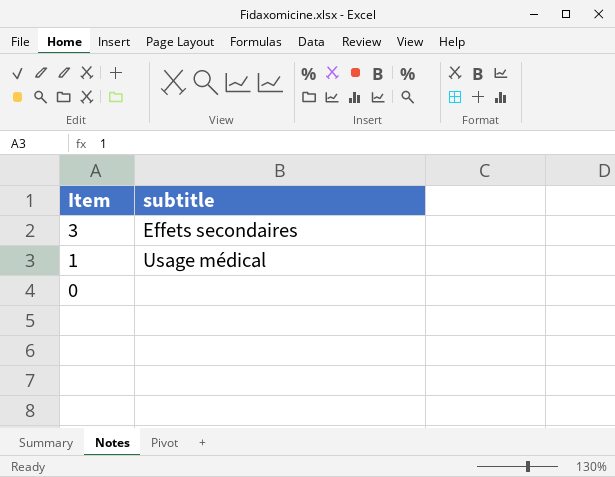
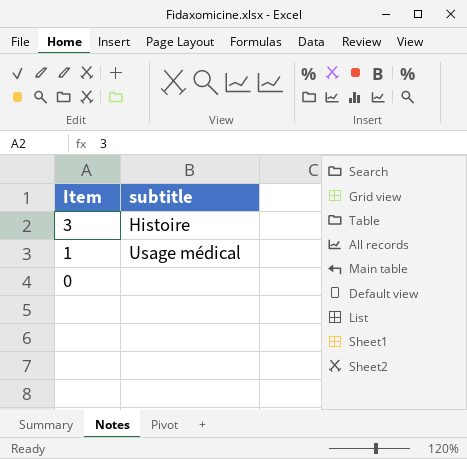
3 | subtitle: Effets secondaires -> Histoire

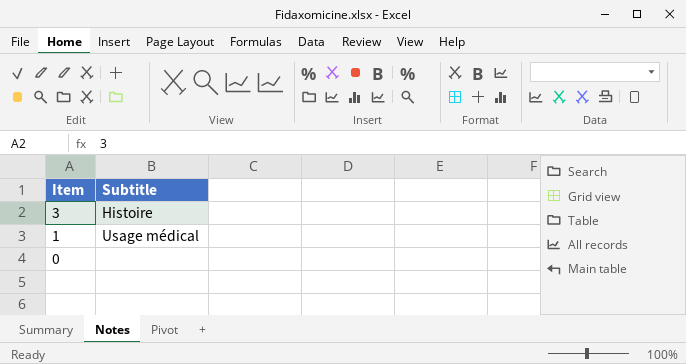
column name: subtitle -> Subtitle

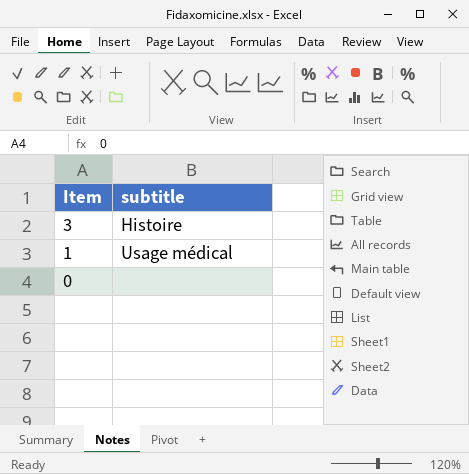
column name: Subtitle -> subtitle

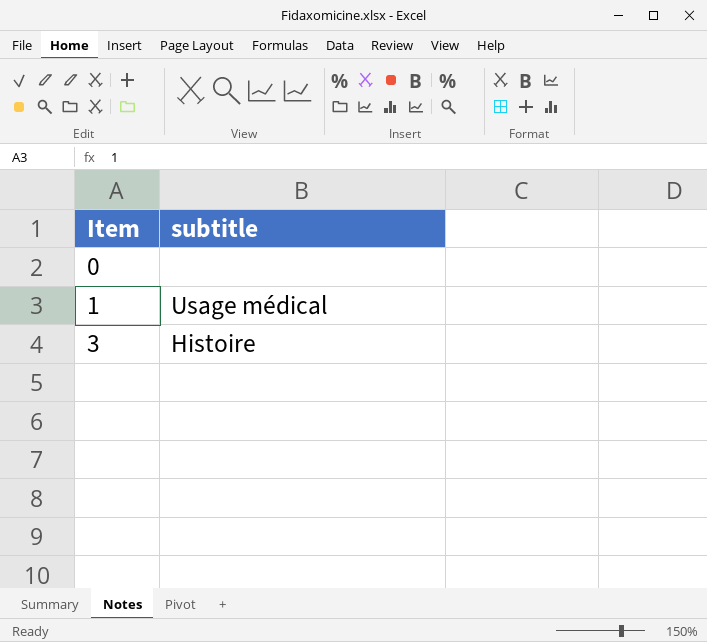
row order: Item descending -> Item ascending

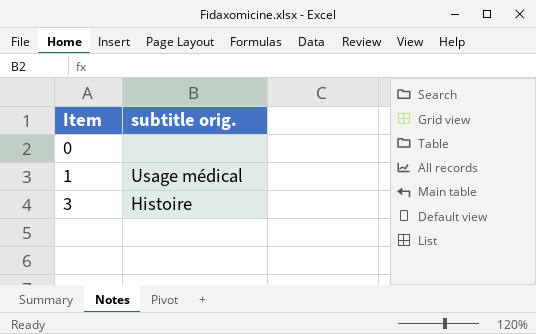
column name: subtitle -> subtitle orig.

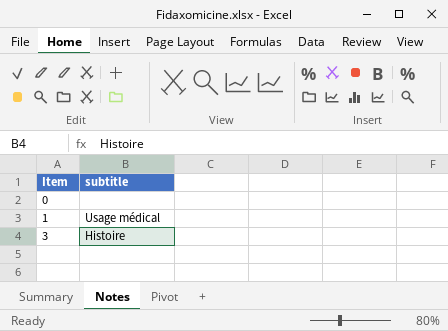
column name: subtitle orig. -> subtitle

